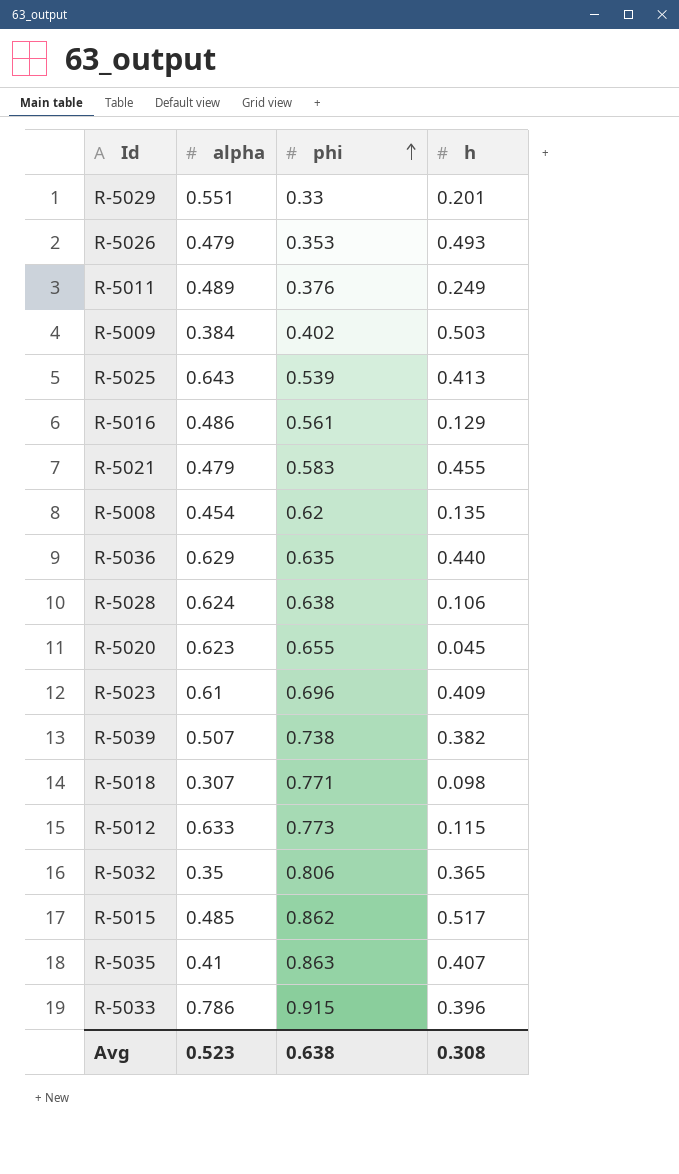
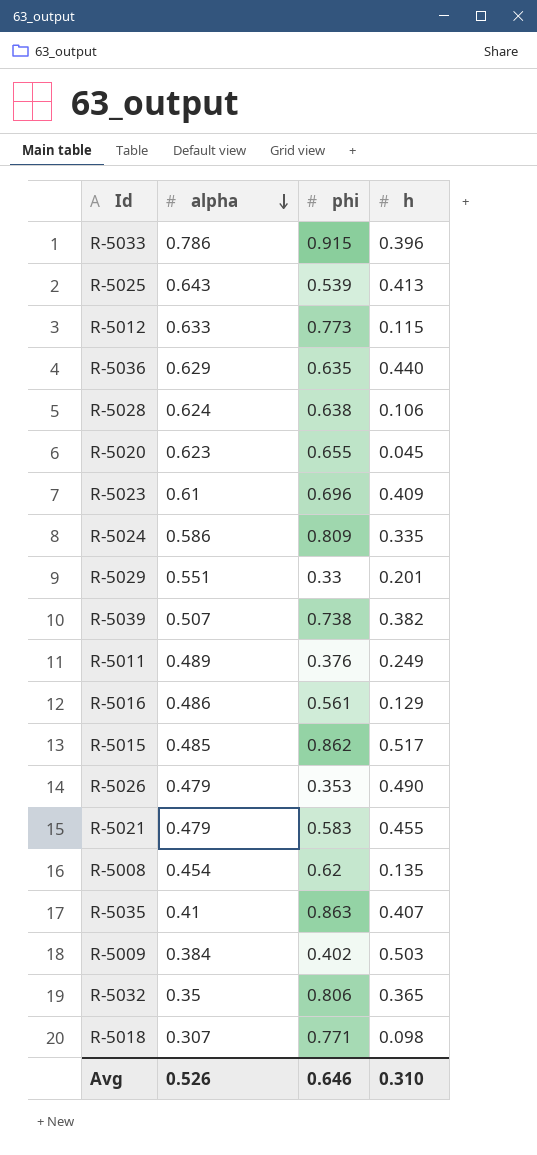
row order: phi ascending -> alpha descending
row R-5024: none -> 0.586 | 0.809 | 0.335
R-5026 | h: 0.493 -> 0.490
Avg | alpha: 0.523 -> 0.526
Avg | phi: 0.638 -> 0.646
Avg | h: 0.308 -> 0.310

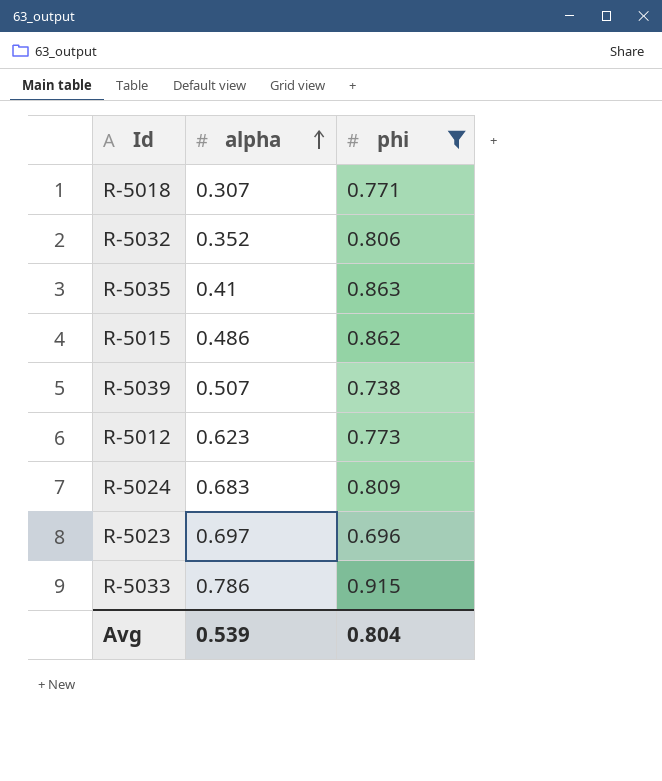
filter: none -> phi >= 0.696
row order: alpha descending -> alpha ascending
column h | position: 4 -> none
R-5032 | alpha: 0.35 -> 0.352
R-5015 | alpha: 0.485 -> 0.486
R-5012 | alpha: 0.633 -> 0.623
R-5024 | alpha: 0.586 -> 0.683
R-5023 | alpha: 0.61 -> 0.697
Avg | alpha: 0.526 -> 0.539
Avg | phi: 0.646 -> 0.804

